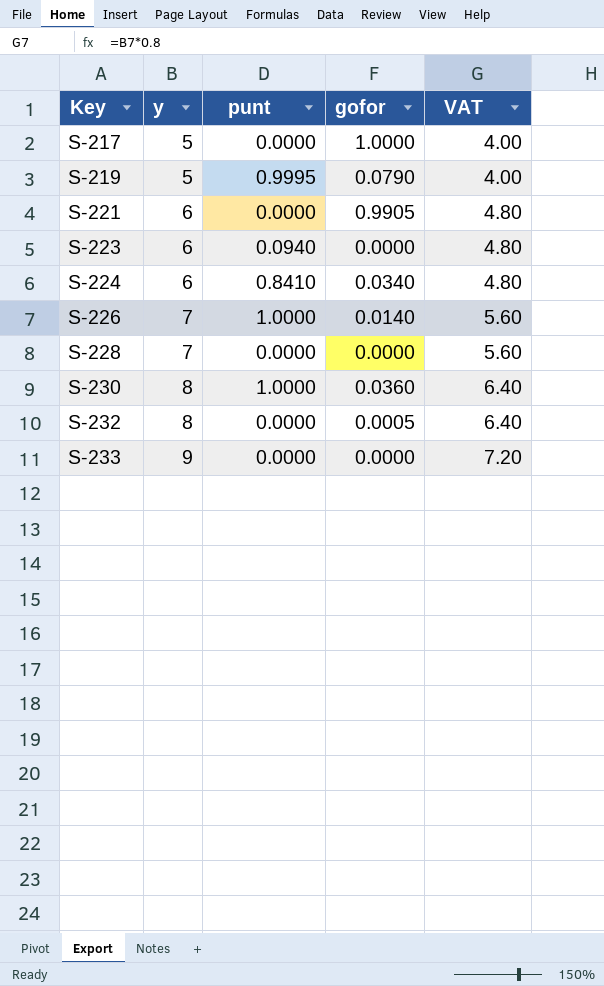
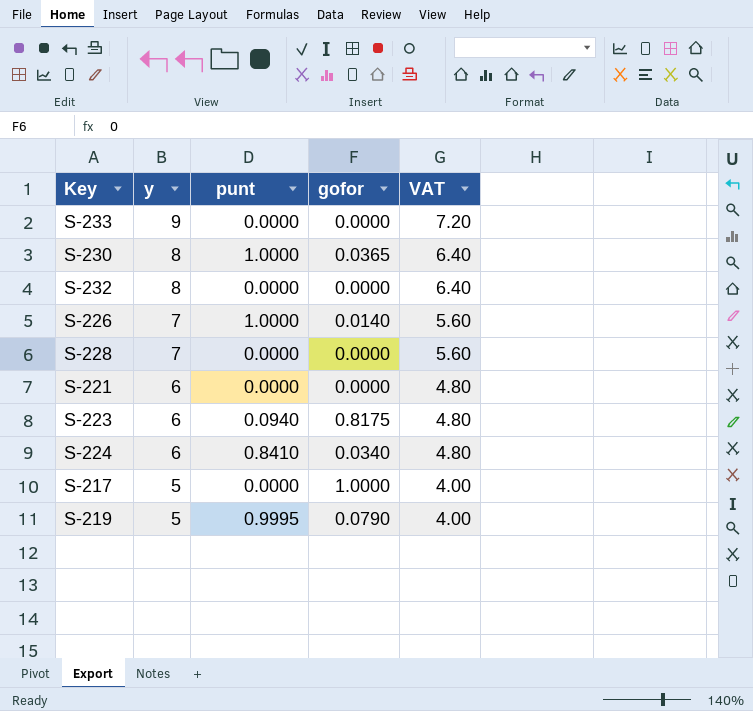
row order: Key ascending -> y descending
S-230 | gofor: 0.0360 -> 0.0365
S-232 | gofor: 0.0005 -> 0.0000
S-221 | gofor: 0.9905 -> 0.0000
S-223 | gofor: 0.0000 -> 0.8175

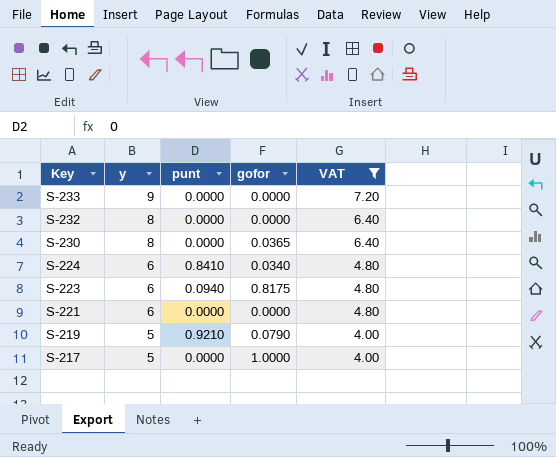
filter: none -> VAT != 5.60
row order: y descending -> Key descending
S-230 | punt: 1.0000 -> 0.0000
S-219 | punt: 0.9995 -> 0.9210

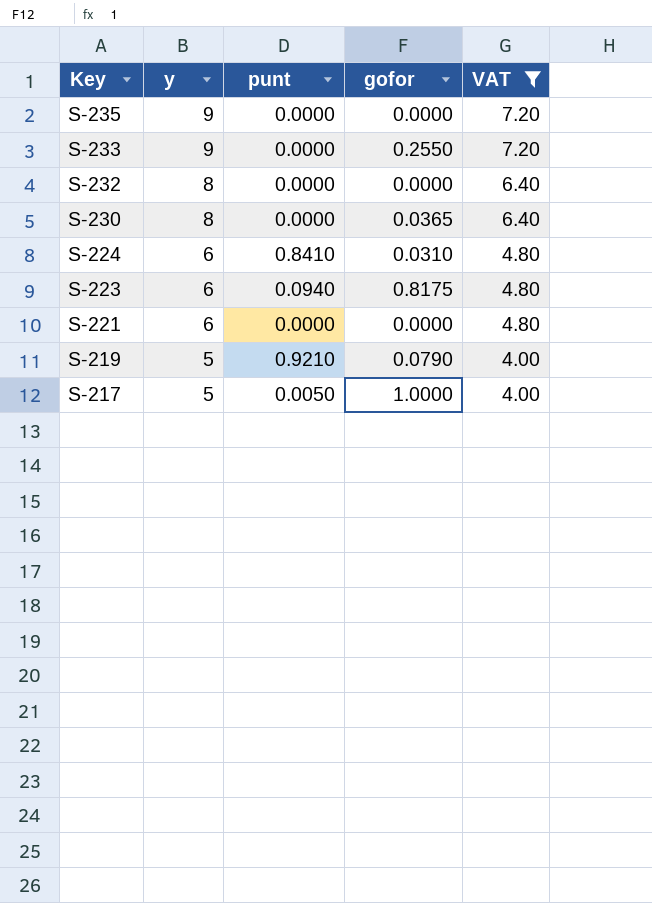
row S-235: none -> 9 | 0.0000 | 0.0000 | 7.20
S-233 | gofor: 0.0000 -> 0.2550
S-224 | gofor: 0.0340 -> 0.0310
S-217 | punt: 0.0000 -> 0.0050

